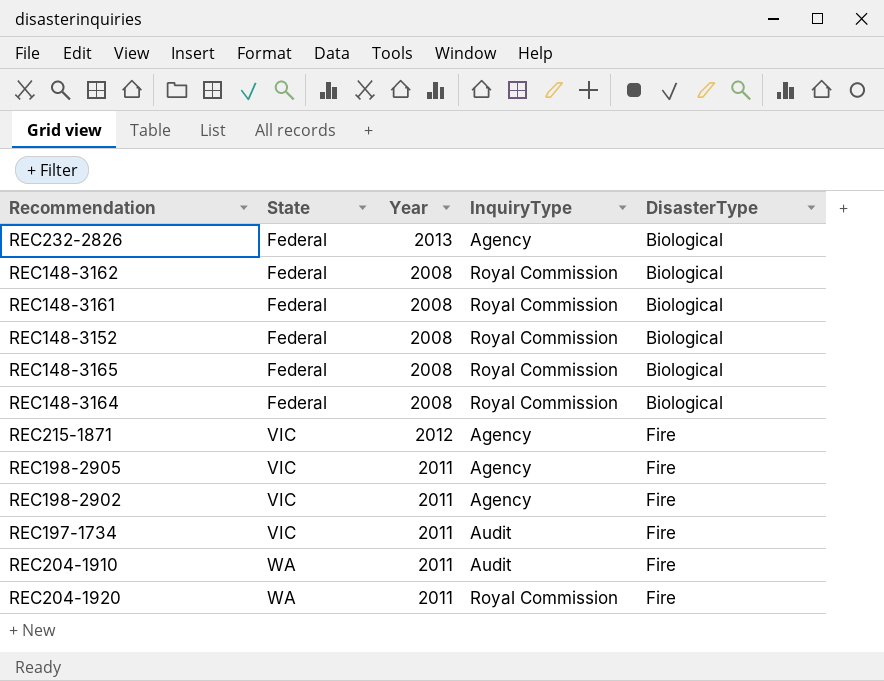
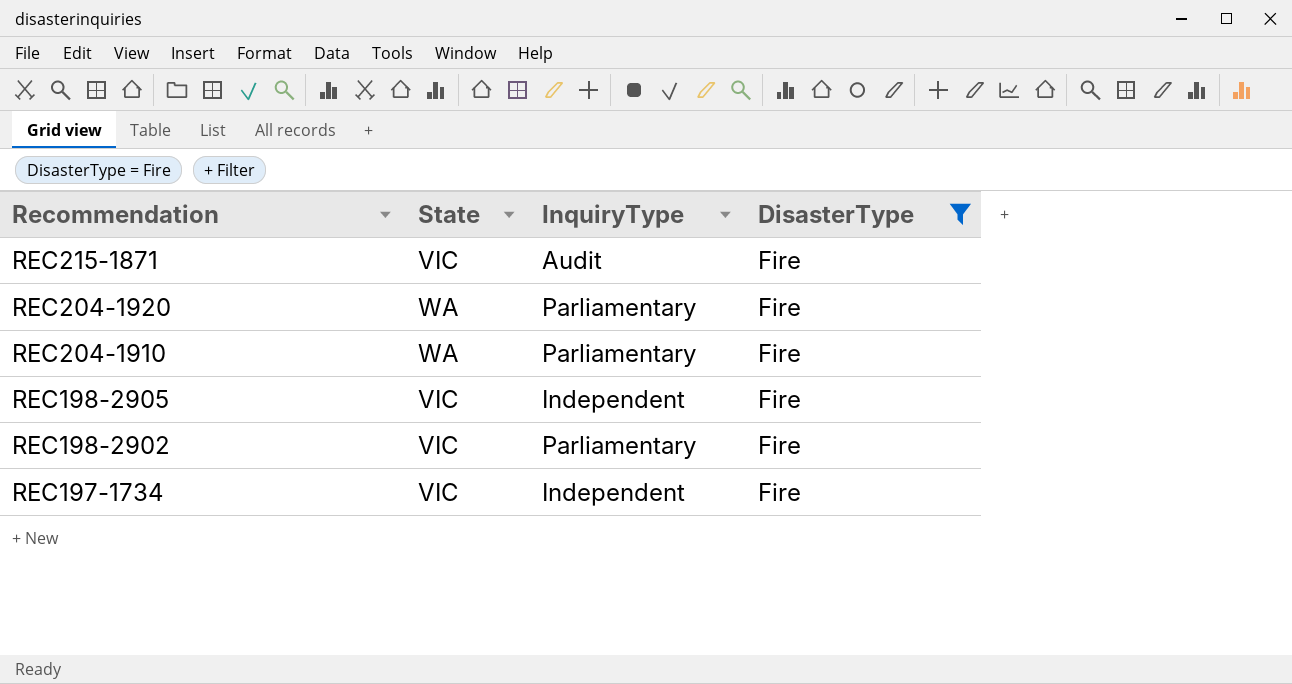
filter: none -> DisasterType = Fire
row order: State ascending -> Recommendation descending
column Year | position: 3 -> none
REC215-1871 | InquiryType: Agency -> Audit
REC204-1920 | InquiryType: Royal Commission -> Parliamentary
REC204-1910 | InquiryType: Audit -> Parliamentary
REC198-2905 | InquiryType: Agency -> Independent
REC198-2902 | InquiryType: Agency -> Parliamentary
REC197-1734 | InquiryType: Audit -> Independent

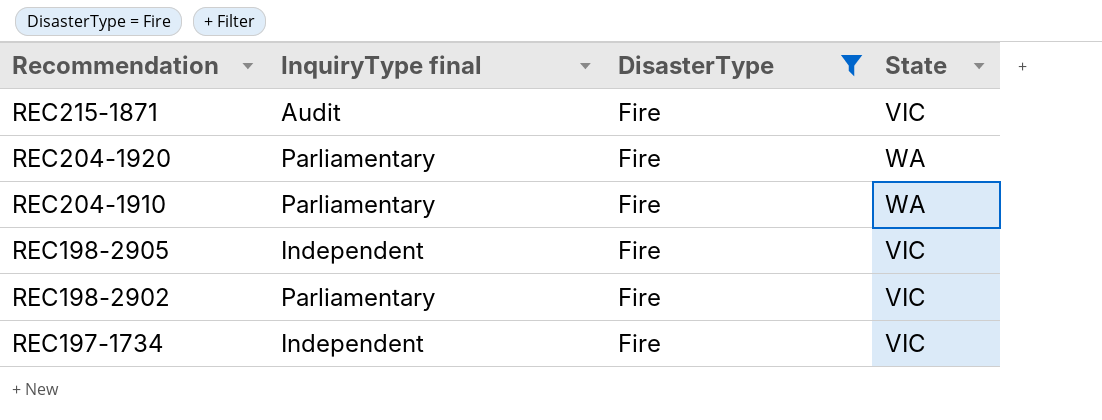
column name: InquiryType -> InquiryType final
column State | position: 2 -> 4

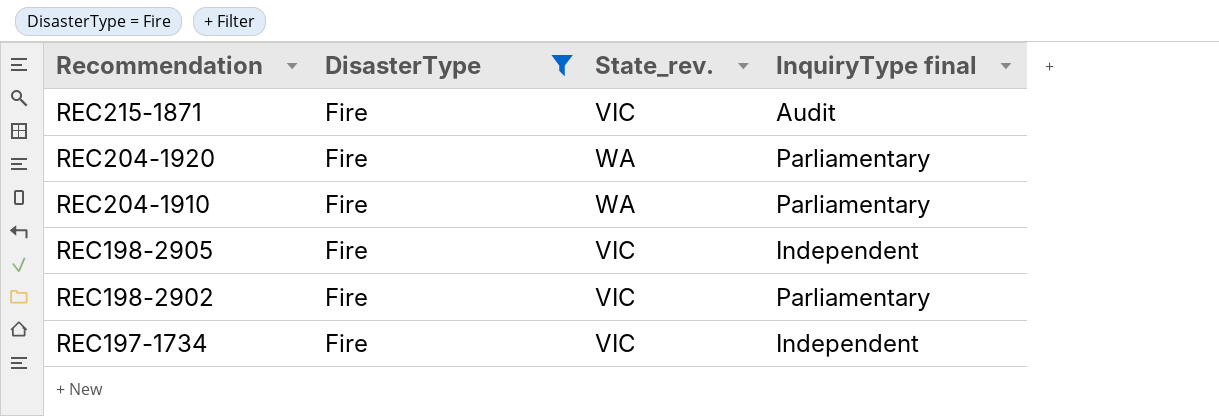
column name: State -> State_rev.
column InquiryType final | position: 2 -> 4

